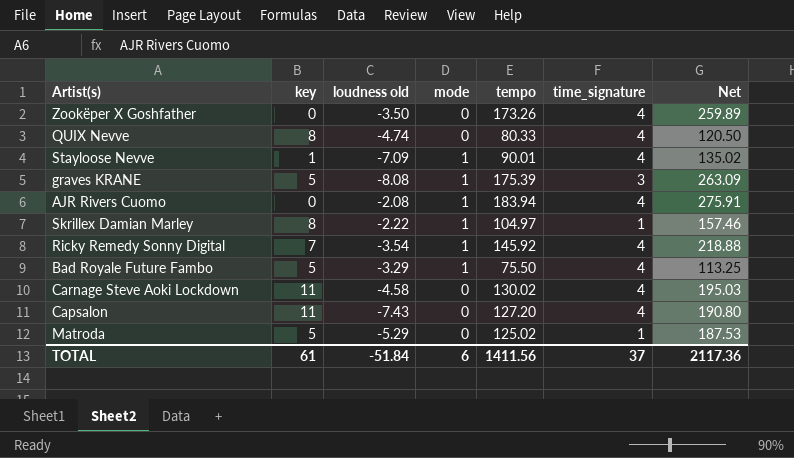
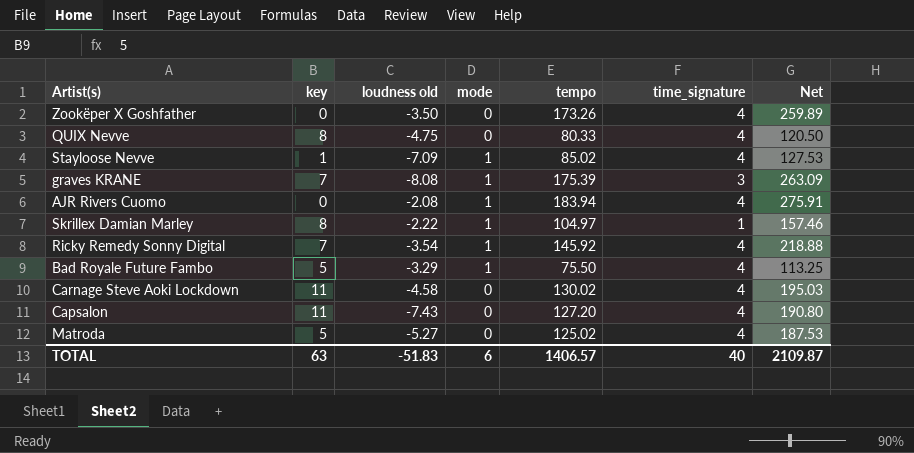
QUIX Nevve | loudness old: -4.74 -> -4.75
Stayloose Nevve | tempo: 90.01 -> 85.02
Stayloose Nevve | Net: 135.02 -> 127.53
graves KRANE | key: 5 -> 7
Matroda | loudness old: -5.29 -> -5.27
Matroda | time_signature: 1 -> 4
TOTAL | key: 61 -> 63
TOTAL | loudness old: -51.84 -> -51.83
TOTAL | tempo: 1411.56 -> 1406.57
TOTAL | time_signature: 37 -> 40
TOTAL | Net: 2117.36 -> 2109.87

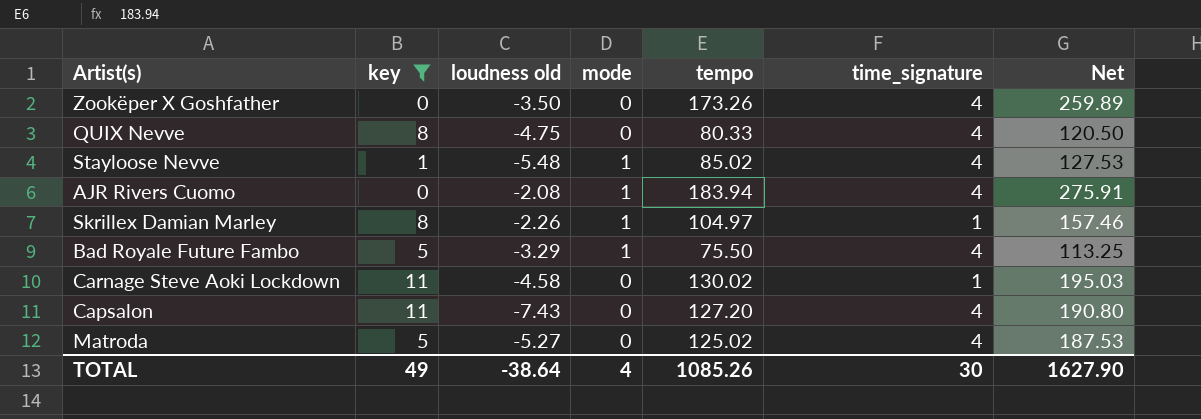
filter: none -> key != 7
Stayloose Nevve | loudness old: -7.09 -> -5.48
Skrillex Damian Marley | loudness old: -2.22 -> -2.26
Carnage Steve Aoki Lockdown | time_signature: 4 -> 1
TOTAL | key: 63 -> 49
TOTAL | loudness old: -51.83 -> -38.64
TOTAL | mode: 6 -> 4
TOTAL | tempo: 1406.57 -> 1085.26
TOTAL | time_signature: 40 -> 30
TOTAL | Net: 2109.87 -> 1627.90

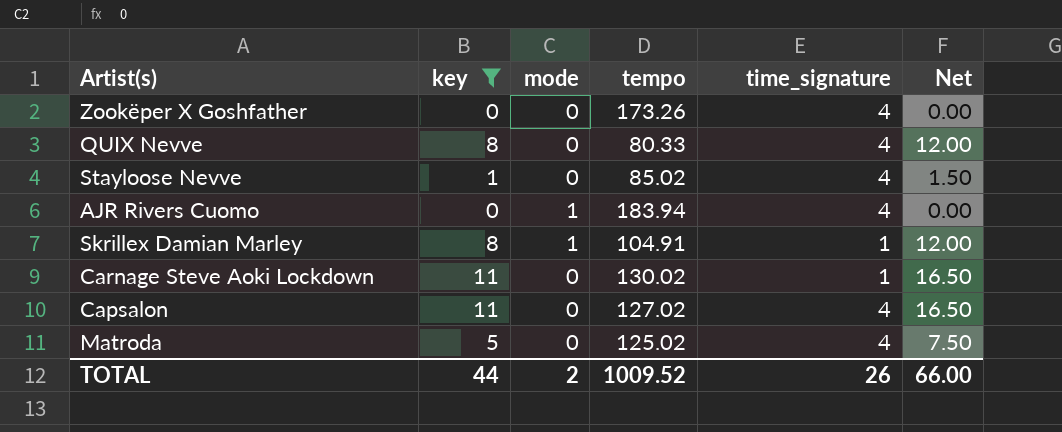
column loudness old | position: 3 -> none
column Net | formula: [tempo] * 1.5 -> [key] * 1.5
row Bad Royale Future Fambo: 5 | -3.29 | 1 | 75.50 | 4 | 113.25 -> none
Stayloose Nevve | mode: 1 -> 0
Skrillex Damian Marley | tempo: 104.97 -> 104.91
Capsalon | tempo: 127.20 -> 127.02
TOTAL | key: 49 -> 44
TOTAL | mode: 4 -> 2
TOTAL | tempo: 1085.26 -> 1009.52
TOTAL | time_signature: 30 -> 26
TOTAL | Net: 1627.90 -> 66.00

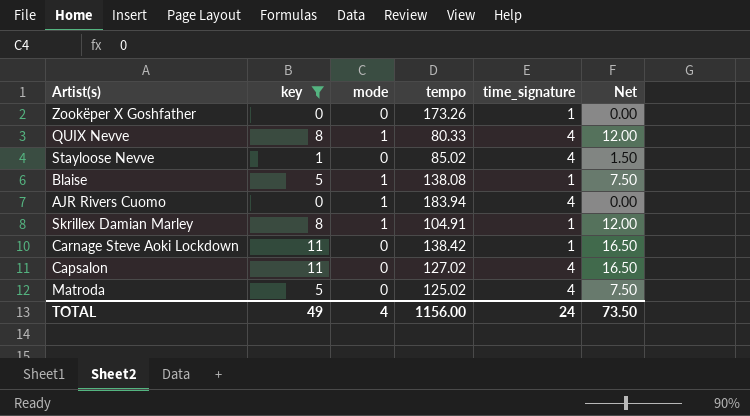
Zookëper X Goshfather | time_signature: 4 -> 1
QUIX Nevve | mode: 0 -> 1
row Blaise: none -> 5 | 1 | 138.08 | 1 | 7.50
Carnage Steve Aoki Lockdown | tempo: 130.02 -> 138.42
TOTAL | key: 44 -> 49
TOTAL | mode: 2 -> 4
TOTAL | tempo: 1009.52 -> 1156.00
TOTAL | time_signature: 26 -> 24
TOTAL | Net: 66.00 -> 73.50

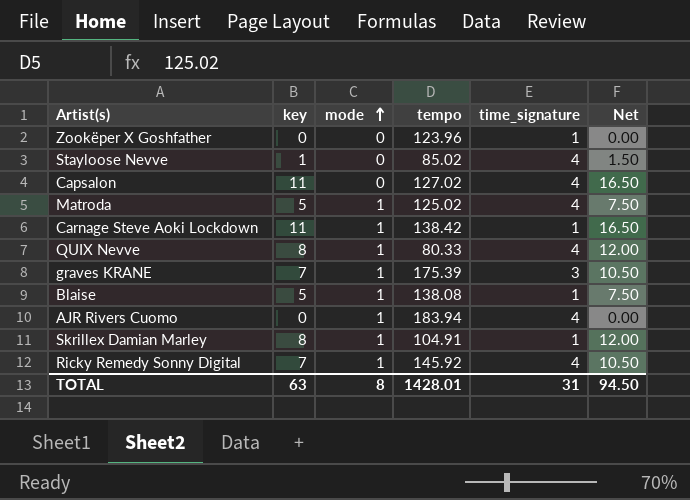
filter: key != 7 -> none
row order: none -> mode ascending
Zookëper X Goshfather | tempo: 173.26 -> 123.96
Matroda | mode: 0 -> 1
Carnage Steve Aoki Lockdown | mode: 0 -> 1
TOTAL | key: 49 -> 63
TOTAL | mode: 4 -> 8
TOTAL | tempo: 1156.00 -> 1428.01
TOTAL | time_signature: 24 -> 31
TOTAL | Net: 73.50 -> 94.50

